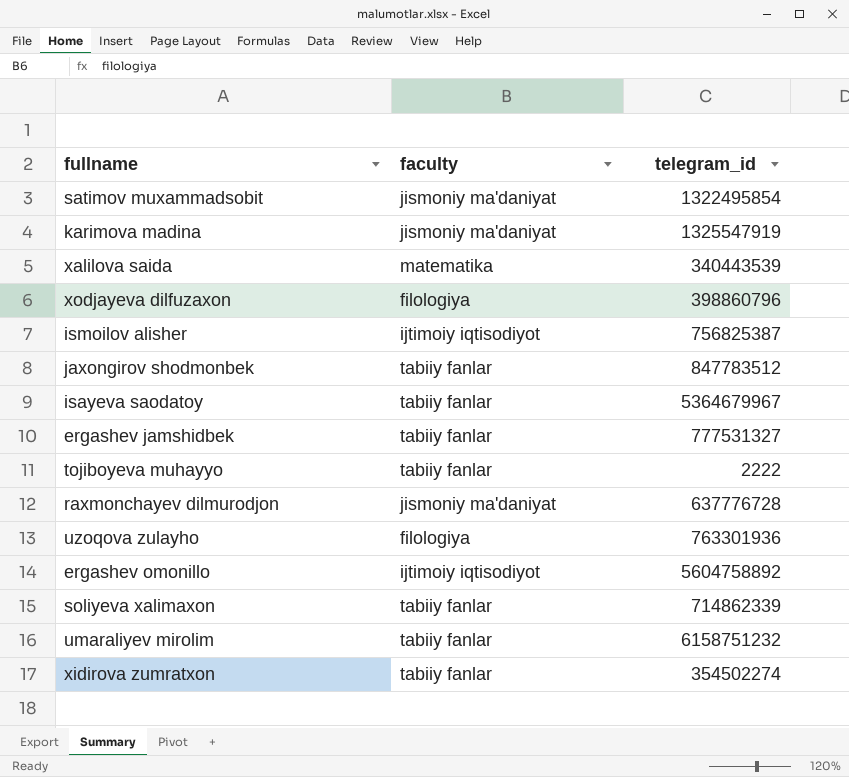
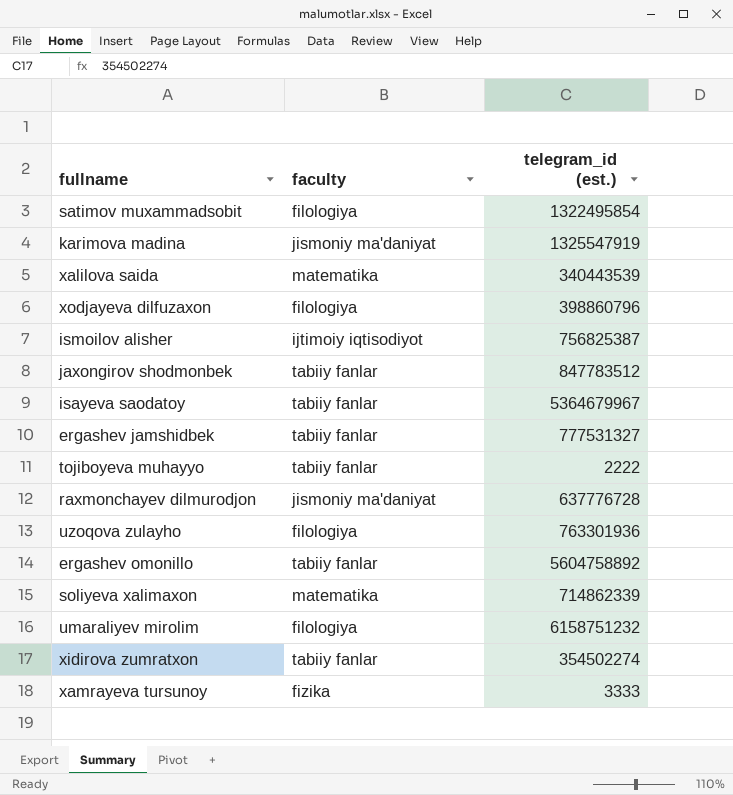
column name: telegram_id -> telegram_id (est.)
satimov muxammadsobit | faculty: jismoniy ma'daniyat -> filologiya
ergashev omonillo | faculty: ijtimoiy iqtisodiyot -> tabiiy fanlar
soliyeva xalimaxon | faculty: tabiiy fanlar -> matematika
umaraliyev mirolim | faculty: tabiiy fanlar -> filologiya
row xamrayeva tursunoy: none -> fizika | 3333

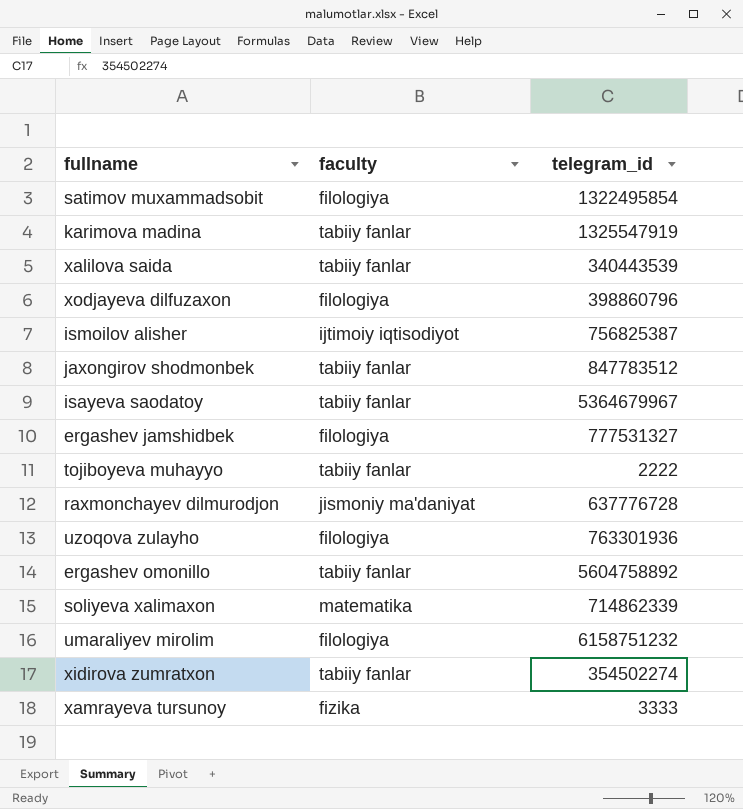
column name: telegram_id (est.) -> telegram_id
karimova madina | faculty: jismoniy ma'daniyat -> tabiiy fanlar
xalilova saida | faculty: matematika -> tabiiy fanlar
ergashev jamshidbek | faculty: tabiiy fanlar -> filologiya

